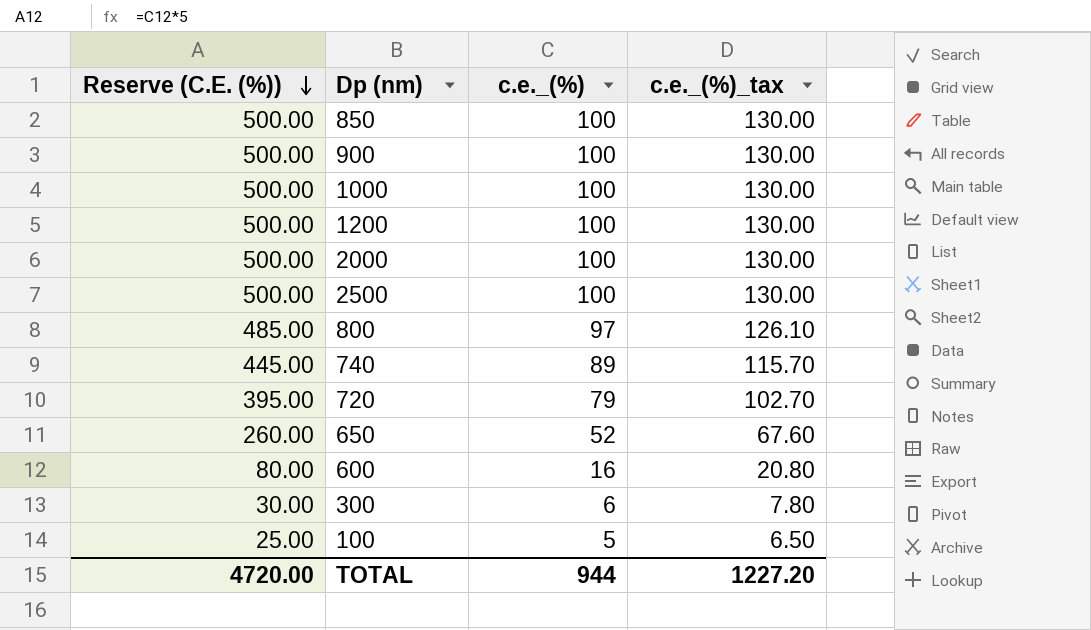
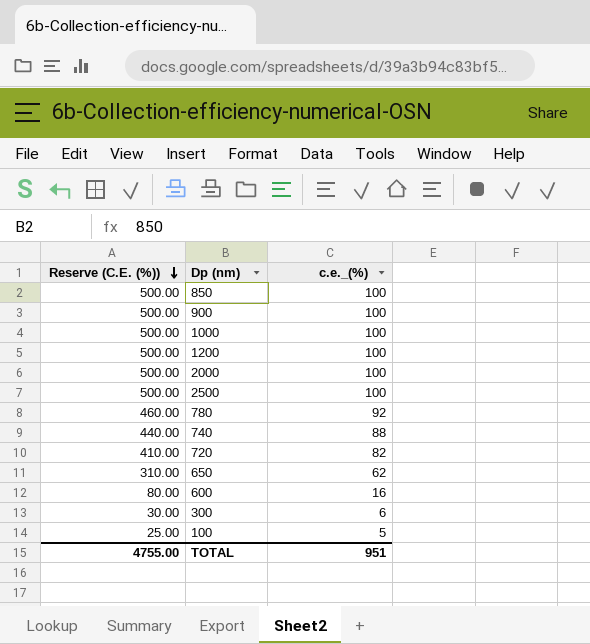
column c.e._(%)_tax | formula: [c.e._(%)] * 1.3 -> none
row 800: 485.00 | 97 | 126.10 -> none
row 780: none -> 460.00 | 92
740 | Reserve (C.E. (%)): 445.00 -> 440.00
740 | c.e._(%): 89 -> 88
720 | Reserve (C.E. (%)): 395.00 -> 410.00
720 | c.e._(%): 79 -> 82
650 | Reserve (C.E. (%)): 260.00 -> 310.00
650 | c.e._(%): 52 -> 62
TOTAL | Reserve (C.E. (%)): 4720.00 -> 4755.00
TOTAL | c.e._(%): 944 -> 951

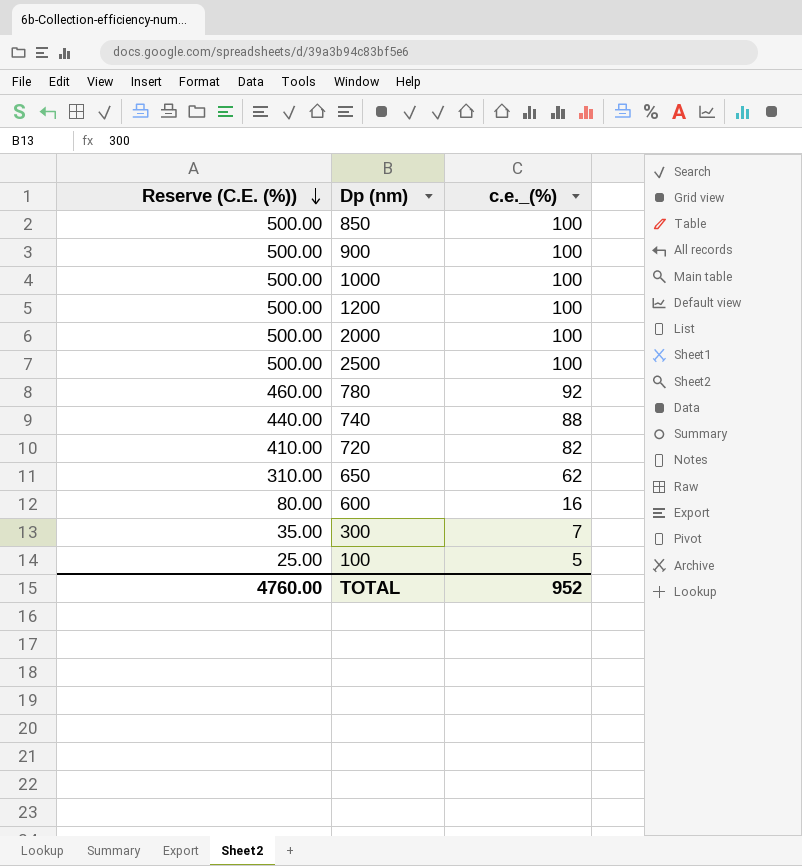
300 | Reserve (C.E. (%)): 30.00 -> 35.00
300 | c.e._(%): 6 -> 7
TOTAL | Reserve (C.E. (%)): 4755.00 -> 4760.00
TOTAL | c.e._(%): 951 -> 952

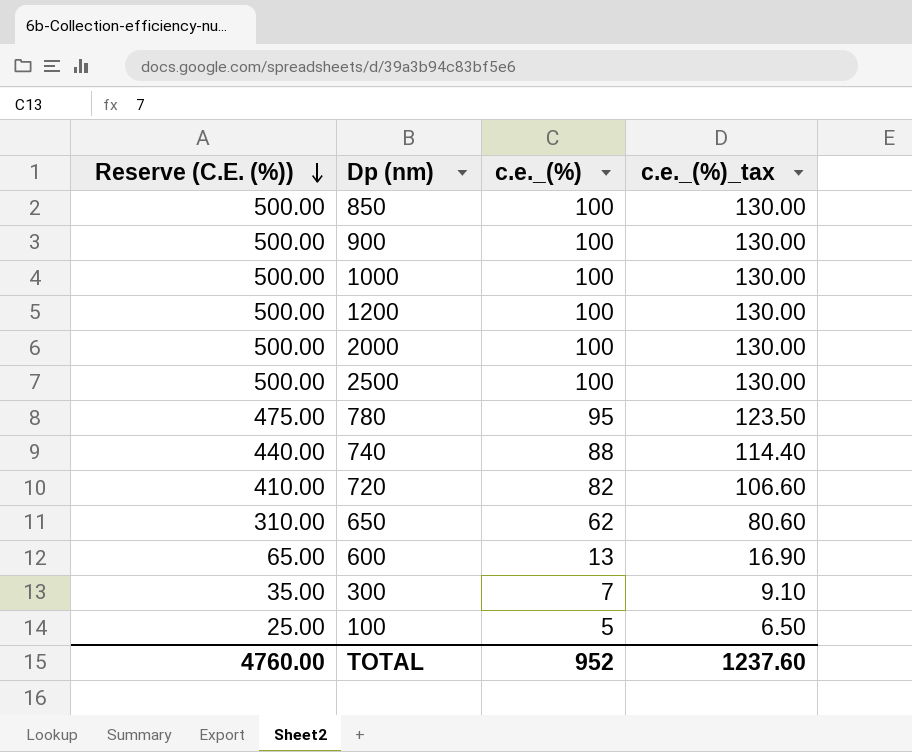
column c.e._(%)_tax | formula: none -> [c.e._(%)] * 1.3
780 | Reserve (C.E. (%)): 460.00 -> 475.00
780 | c.e._(%): 92 -> 95
600 | Reserve (C.E. (%)): 80.00 -> 65.00
600 | c.e._(%): 16 -> 13

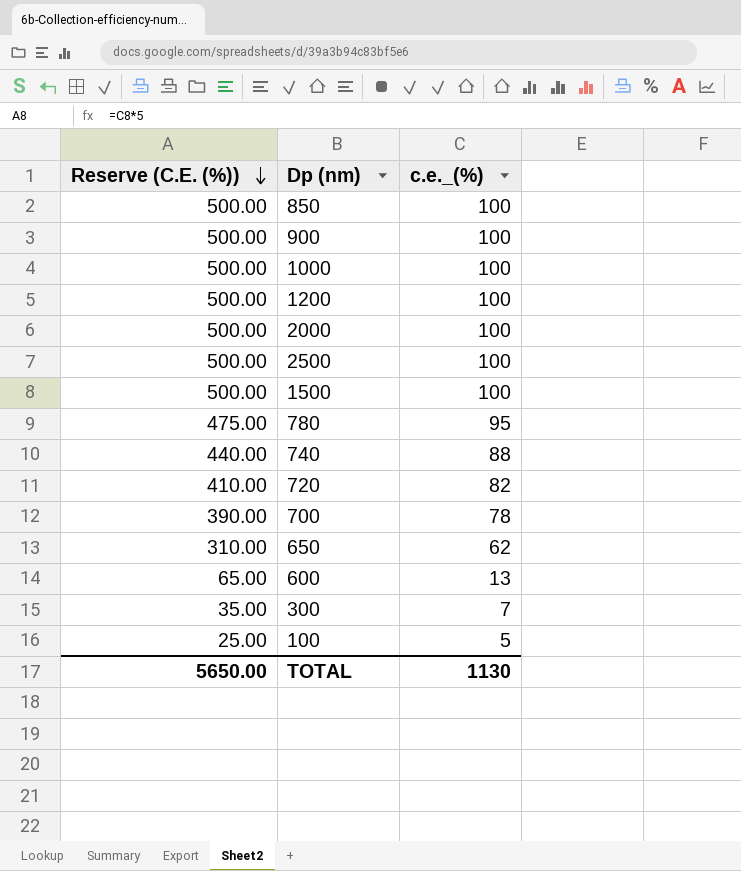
column c.e._(%)_tax | formula: [c.e._(%)] * 1.3 -> none
row 1500: none -> 500.00 | 100
row 700: none -> 390.00 | 78
TOTAL | Reserve (C.E. (%)): 4760.00 -> 5650.00
TOTAL | c.e._(%): 952 -> 1130

